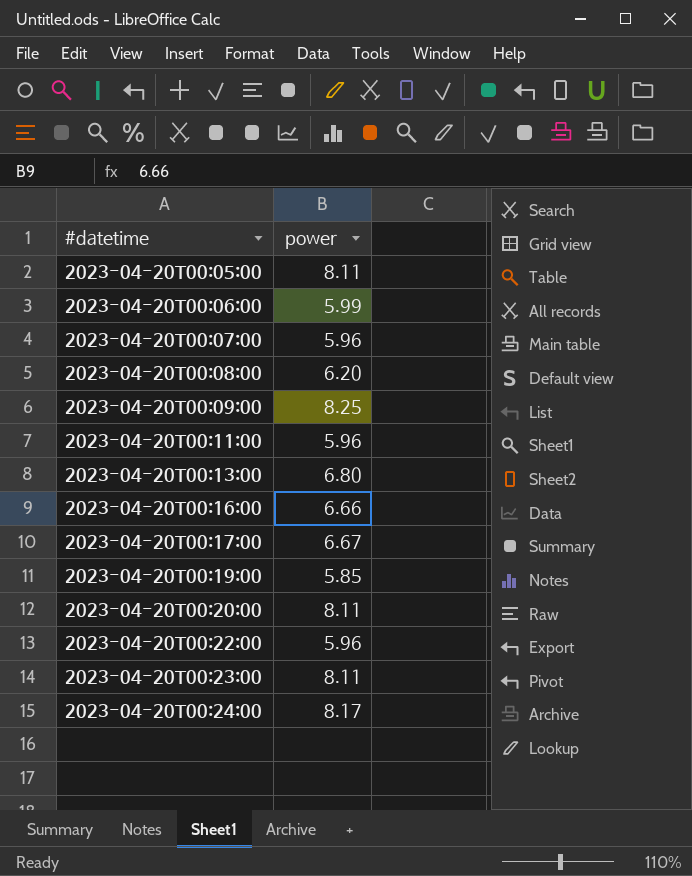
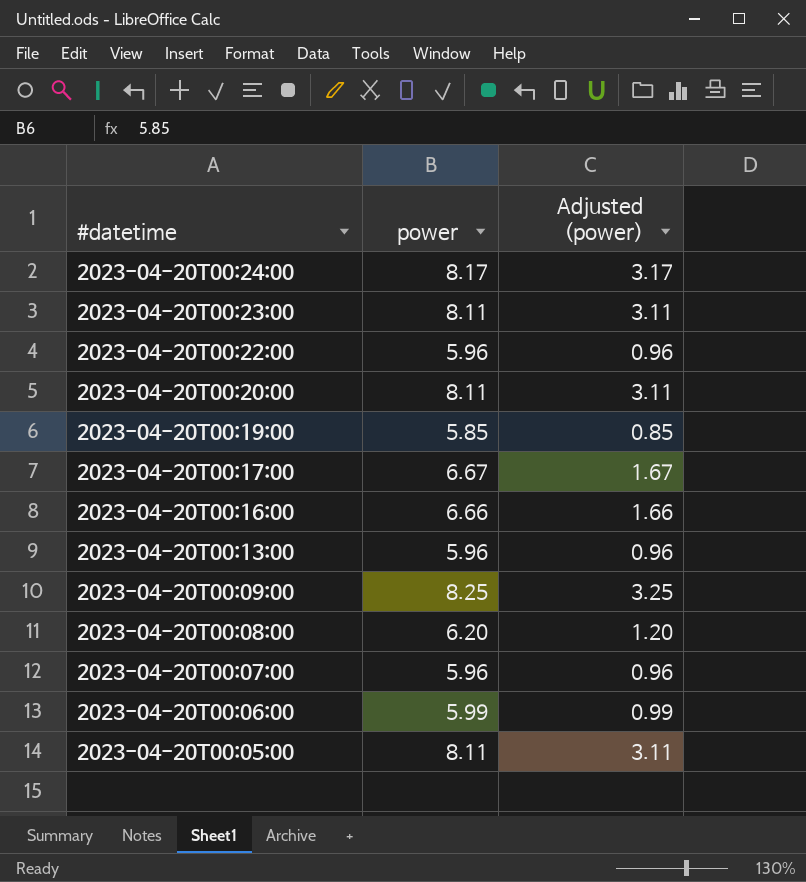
row order: #datetime ascending -> #datetime descending
column Adjusted (power) | formula: none -> [power] - 5
row 2023-04-20T00:11:00: 5.96 -> none
2023-04-20T00:13:00 | power: 6.80 -> 5.96

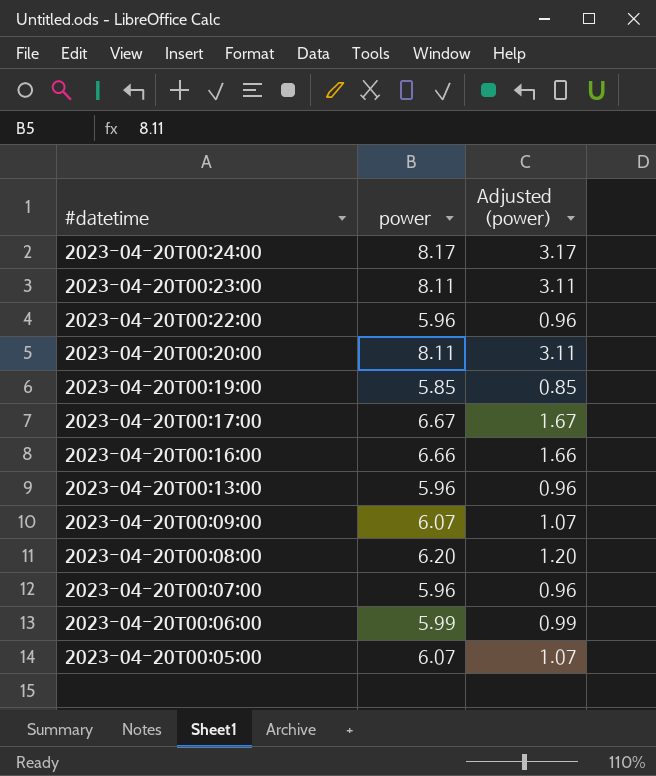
2023-04-20T00:09:00 | power: 8.25 -> 6.07
2023-04-20T00:09:00 | Adjusted (power): 3.25 -> 1.07
2023-04-20T00:05:00 | power: 8.11 -> 6.07
2023-04-20T00:05:00 | Adjusted (power): 3.11 -> 1.07

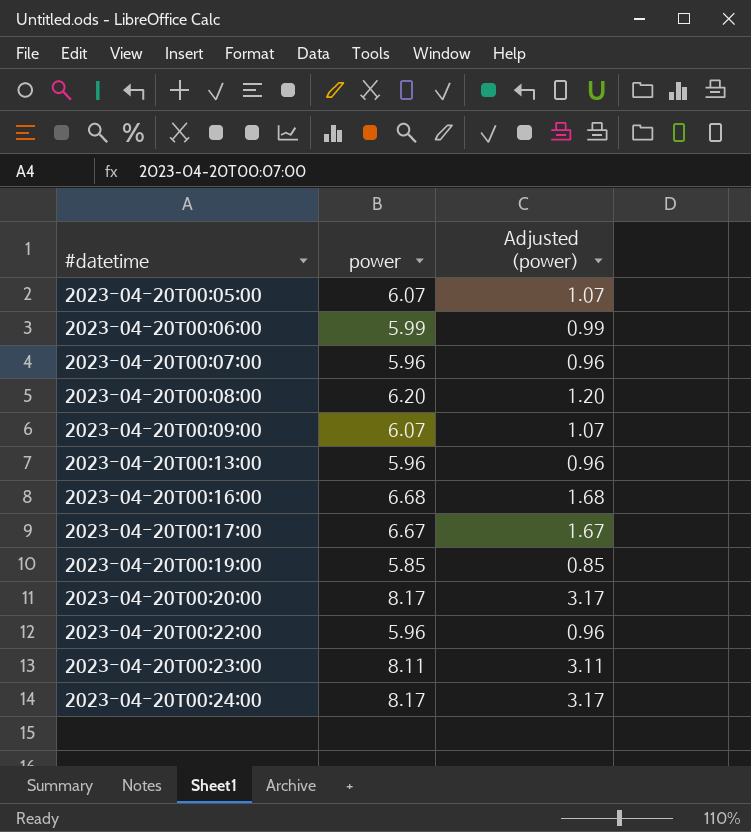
row order: #datetime descending -> #datetime ascending
2023-04-20T00:16:00 | power: 6.66 -> 6.68
2023-04-20T00:16:00 | Adjusted (power): 1.66 -> 1.68
2023-04-20T00:20:00 | power: 8.11 -> 8.17
2023-04-20T00:20:00 | Adjusted (power): 3.11 -> 3.17

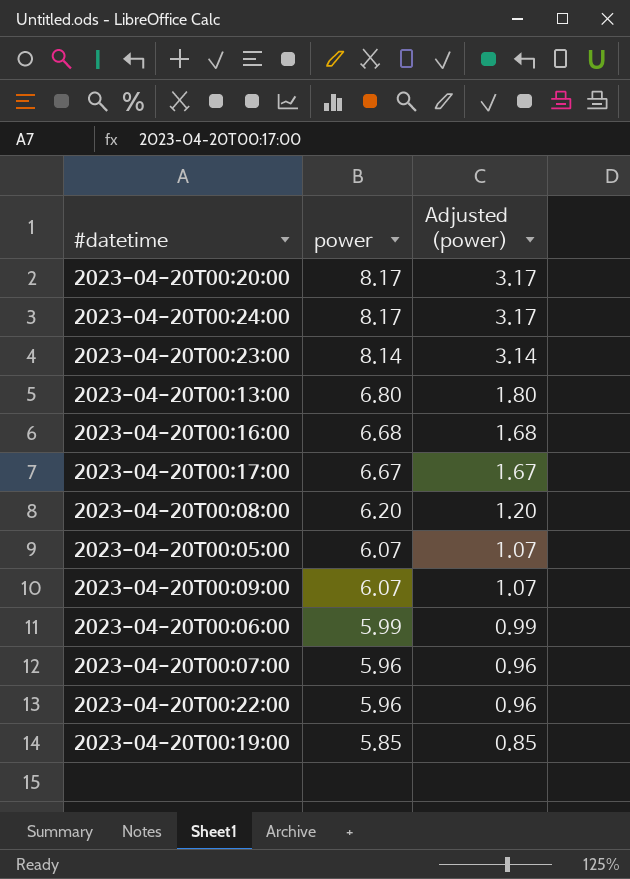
row order: #datetime ascending -> power descending
2023-04-20T00:23:00 | power: 8.11 -> 8.14
2023-04-20T00:23:00 | Adjusted (power): 3.11 -> 3.14
2023-04-20T00:13:00 | power: 5.96 -> 6.80
2023-04-20T00:13:00 | Adjusted (power): 0.96 -> 1.80

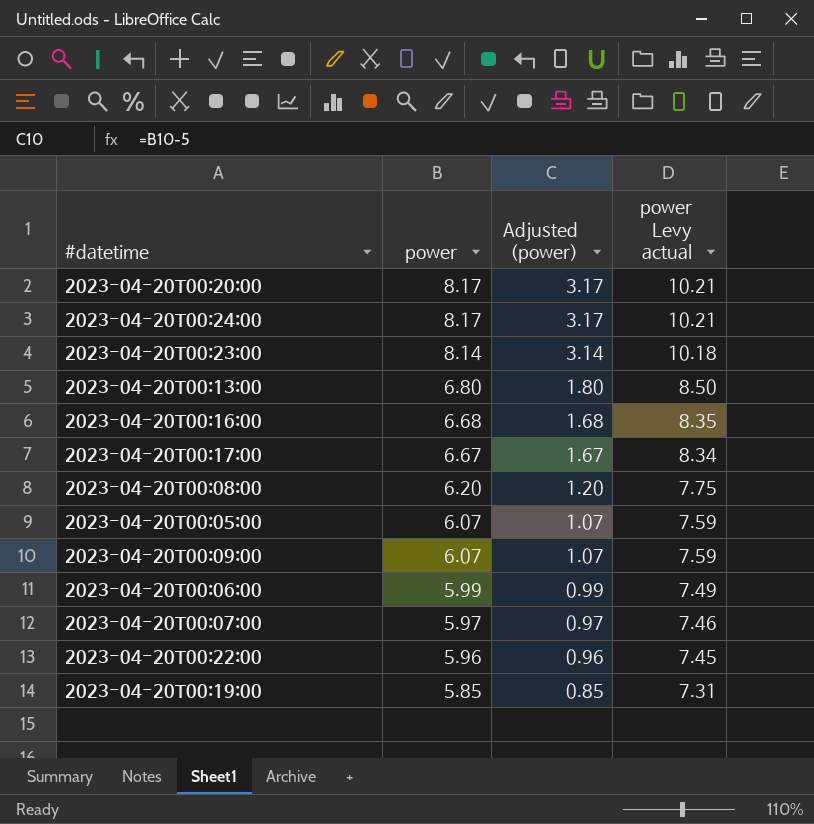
column power Levy actual | formula: none -> [power] * 1.25
2023-04-20T00:07:00 | power: 5.96 -> 5.97
2023-04-20T00:07:00 | Adjusted (power): 0.96 -> 0.97

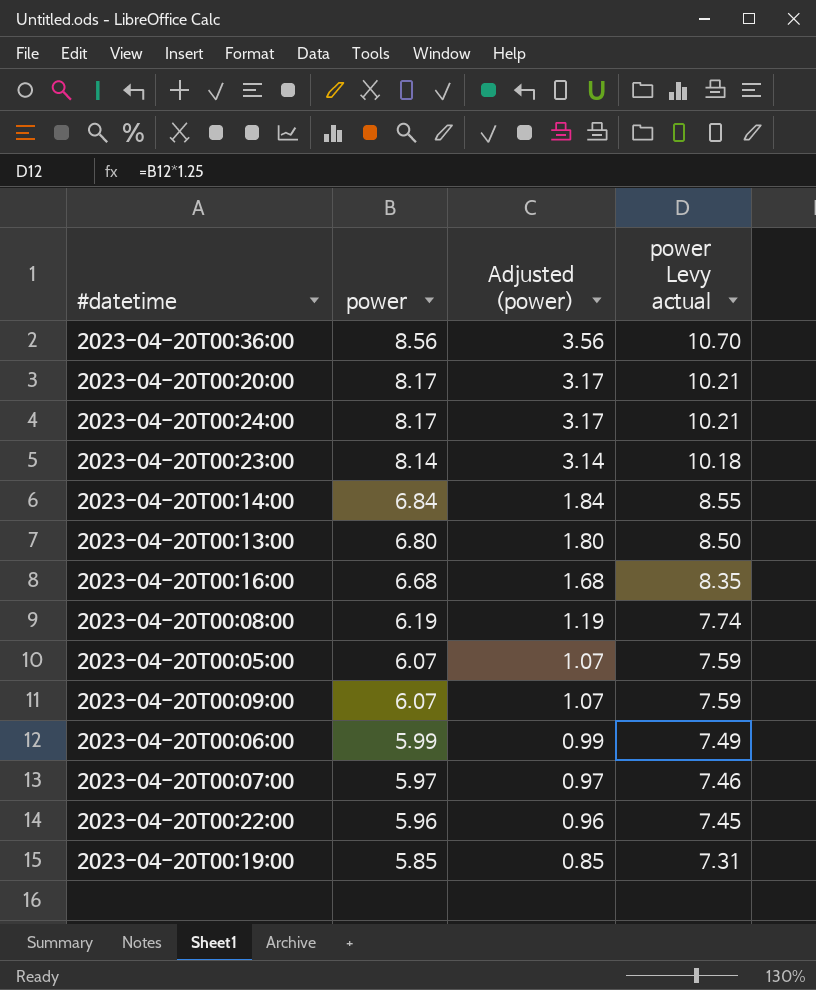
row 2023-04-20T00:17:00: 6.67 | 1.67 | 8.34 -> none
row 2023-04-20T00:36:00: none -> 8.56 | 3.56 | 10.70
row 2023-04-20T00:14:00: none -> 6.84 | 1.84 | 8.55
2023-04-20T00:08:00 | power: 6.20 -> 6.19
2023-04-20T00:08:00 | Adjusted (power): 1.20 -> 1.19
2023-04-20T00:08:00 | power Levy actual: 7.75 -> 7.74

